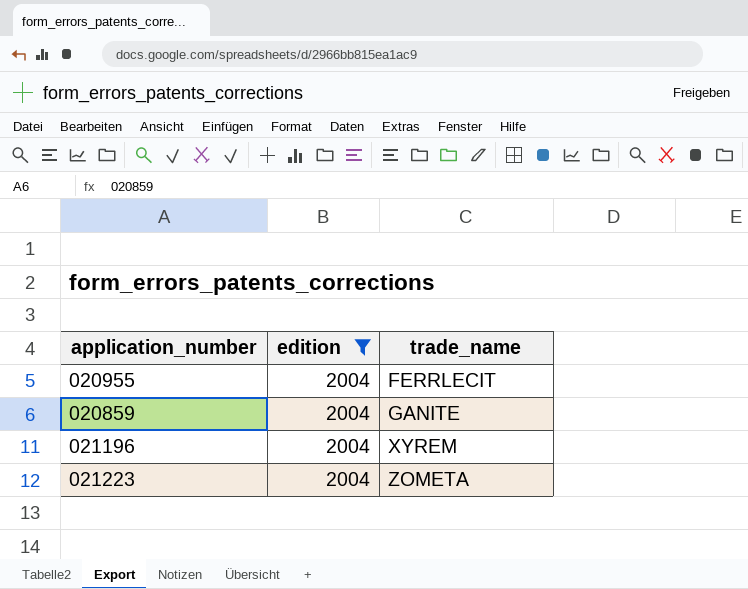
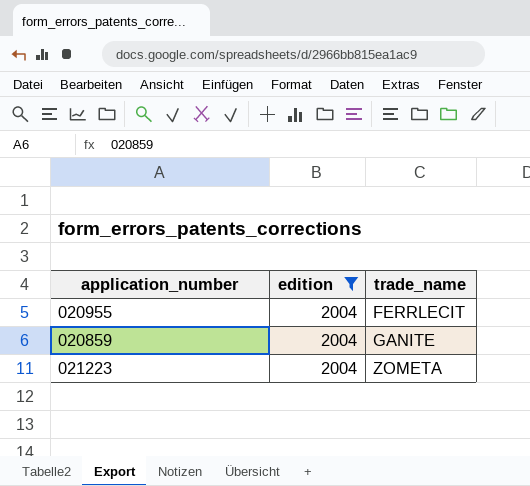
row 021196: 2004 | XYREM -> none

